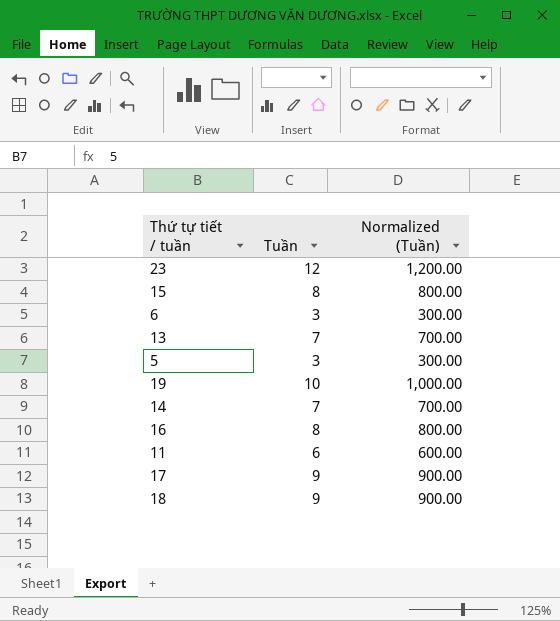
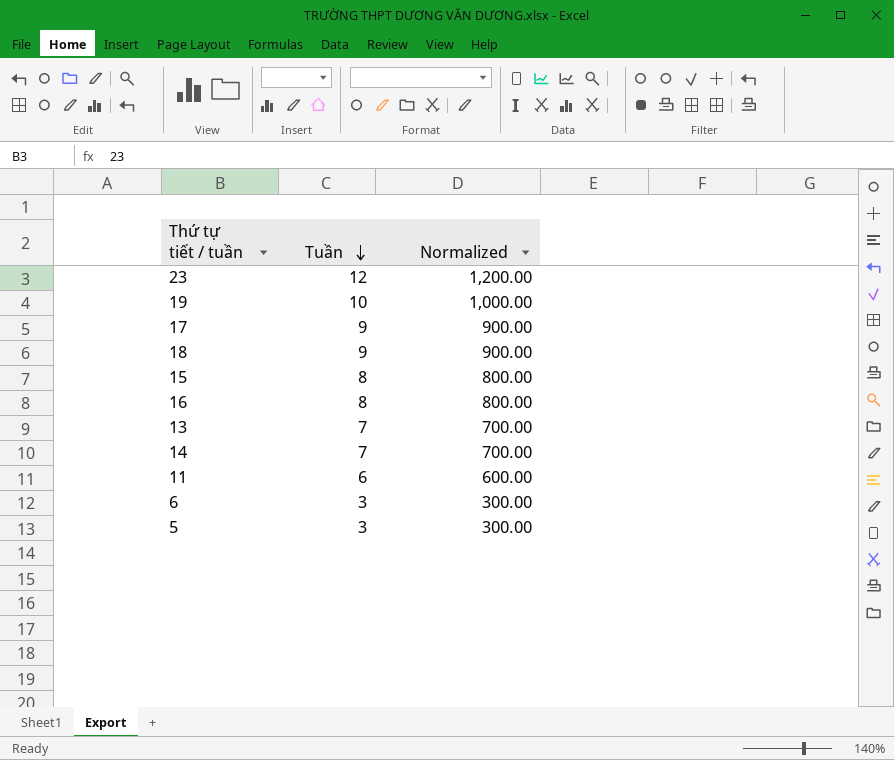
row order: none -> Tuần descending
column name: Normalized (Tuần) -> Normalized

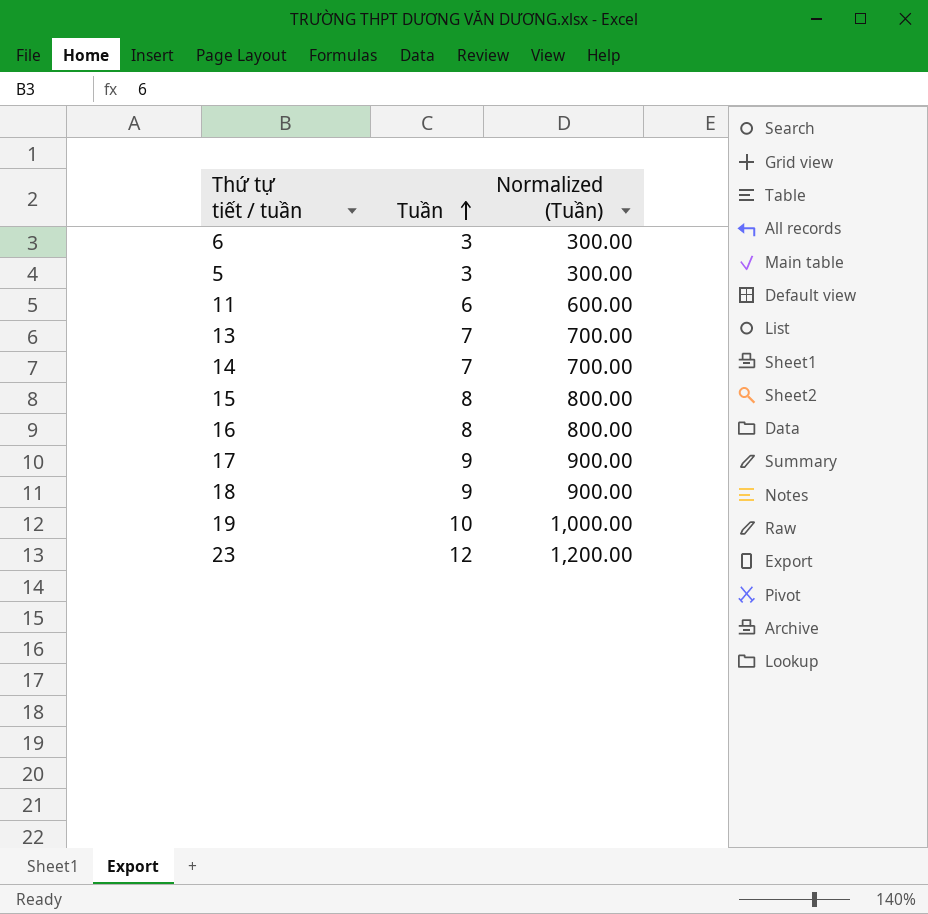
row order: Tuần descending -> Tuần ascending
column name: Normalized -> Normalized (Tuần)

